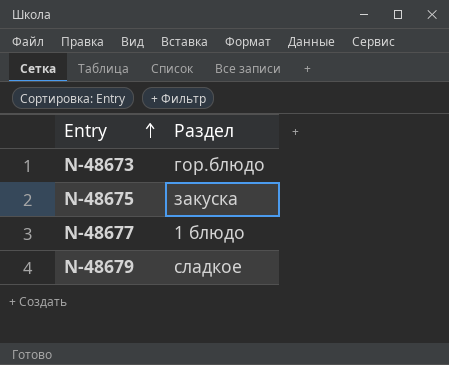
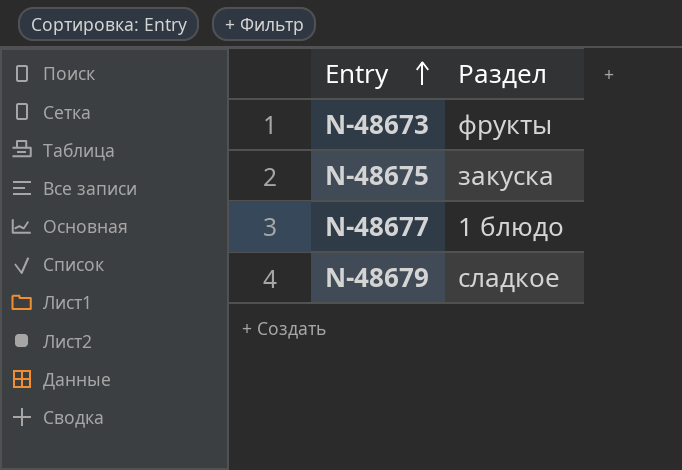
N-48673 | Раздел: гор.блюдо -> фрукты

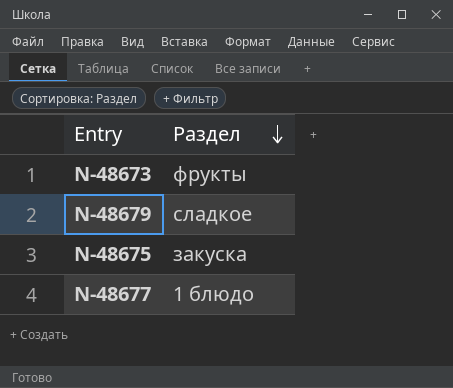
row order: Entry ascending -> Раздел descending

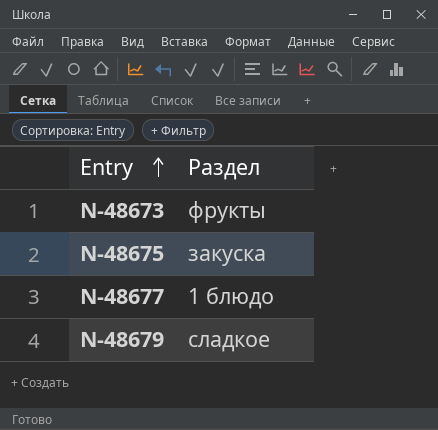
row order: Раздел descending -> Entry ascending

